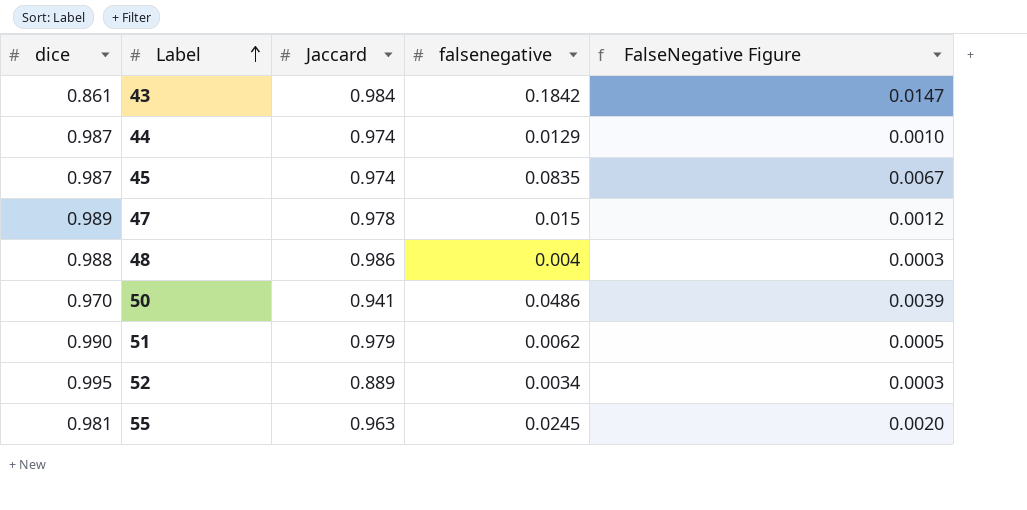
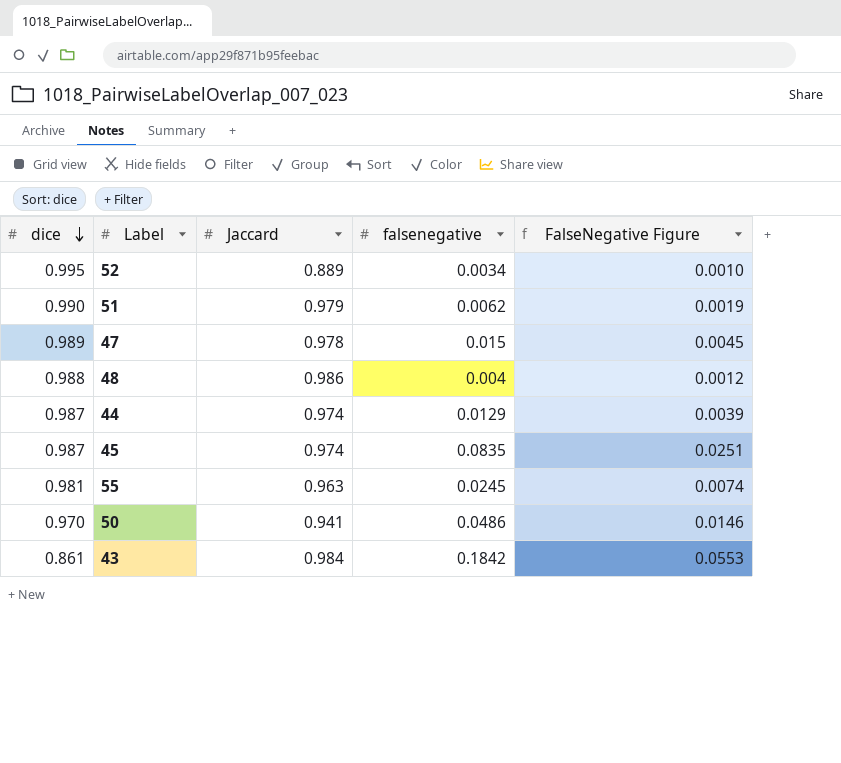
row order: Label ascending -> dice descending
column FalseNegative Figure | formula: [falsenegative] * 0.08 -> [falsenegative] * 0.3

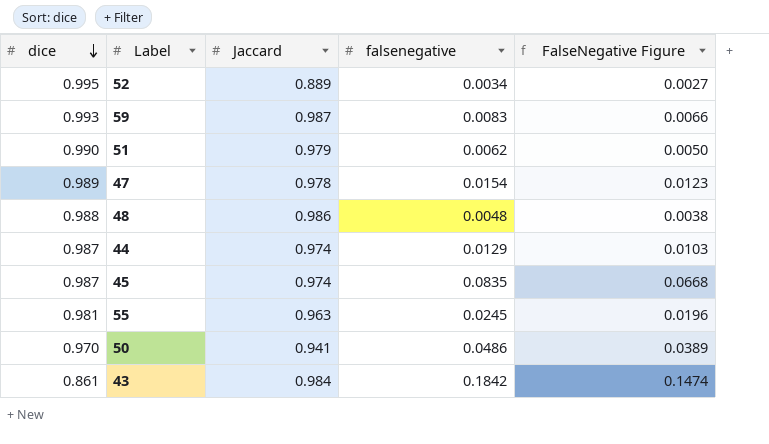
column FalseNegative Figure | formula: [falsenegative] * 0.3 -> [falsenegative] * 0.8
row 59: none -> 0.993 | 0.987 | 0.0083 | 0.0066
47 | falsenegative: 0.015 -> 0.0154
48 | falsenegative: 0.004 -> 0.0048

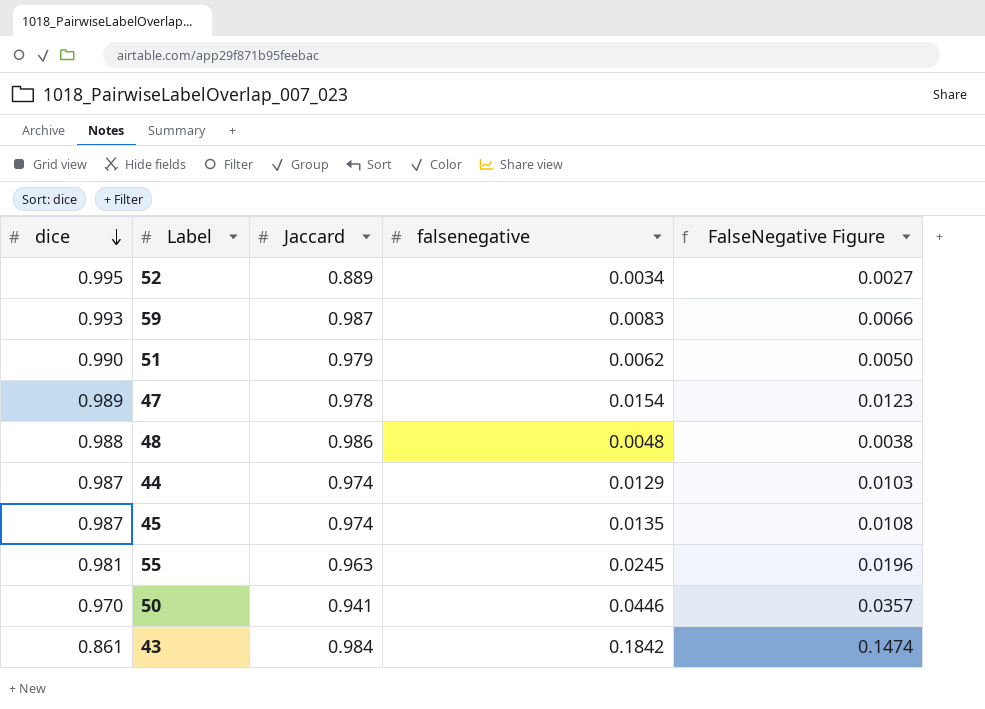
45 | falsenegative: 0.0835 -> 0.0135
45 | FalseNegative Figure: 0.0668 -> 0.0108
50 | falsenegative: 0.0486 -> 0.0446
50 | FalseNegative Figure: 0.0389 -> 0.0357

